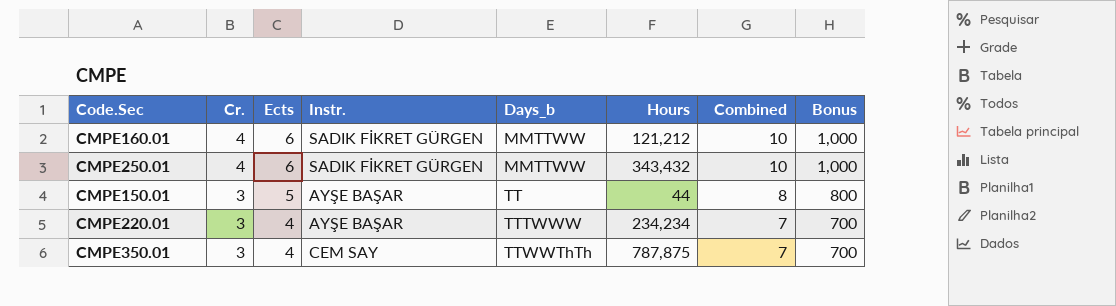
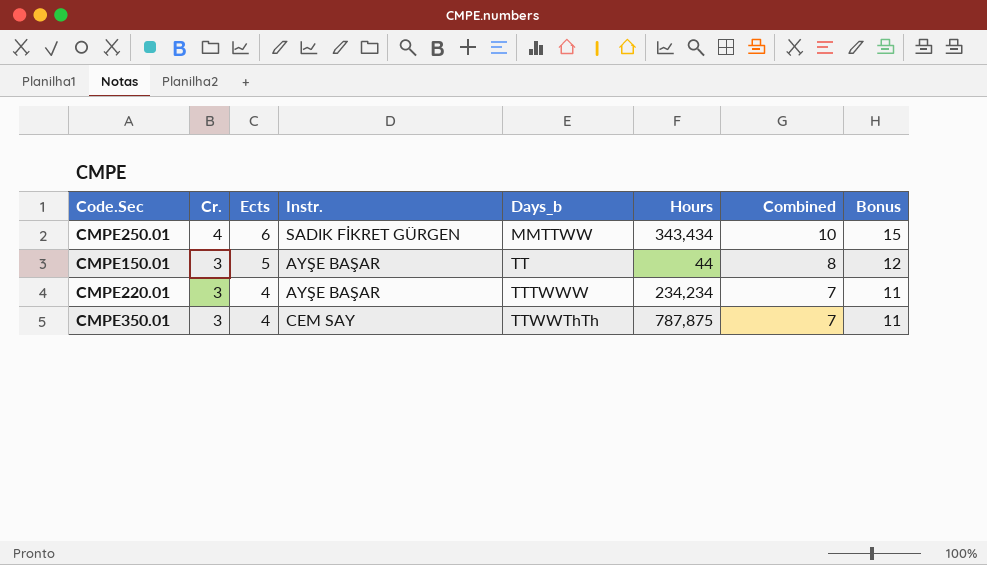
column Bonus | formula: [Combined] * 100 -> [Combined] * 1.5
row CMPE160.01: 4 | 6 | SADIK FİKRET GÜRGEN | MMTTWW | 121,212 | 10 | 1,000 -> none
CMPE250.01 | Hours: 343,432 -> 343,434

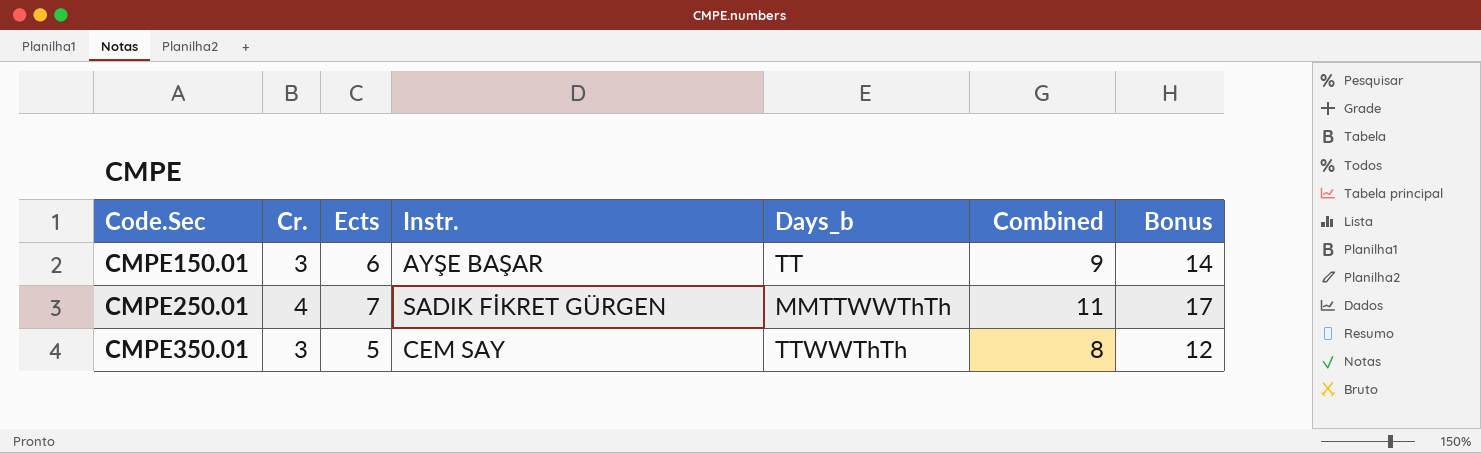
row order: Cr. descending -> Code.Sec ascending
column Hours | position: 6 -> none
row CMPE220.01: 3 | 4 | AYŞE BAŞAR | TTTWWW | 234,234 | 7 | 11 -> none
CMPE150.01 | Ects: 5 -> 6
CMPE150.01 | Combined: 8 -> 9
CMPE150.01 | Bonus: 12 -> 14
CMPE250.01 | Ects: 6 -> 7
CMPE250.01 | Days_b: MMTTWW -> MMTTWWThTh
CMPE250.01 | Combined: 10 -> 11
CMPE250.01 | Bonus: 15 -> 17
CMPE350.01 | Ects: 4 -> 5
CMPE350.01 | Combined: 7 -> 8
CMPE350.01 | Bonus: 11 -> 12

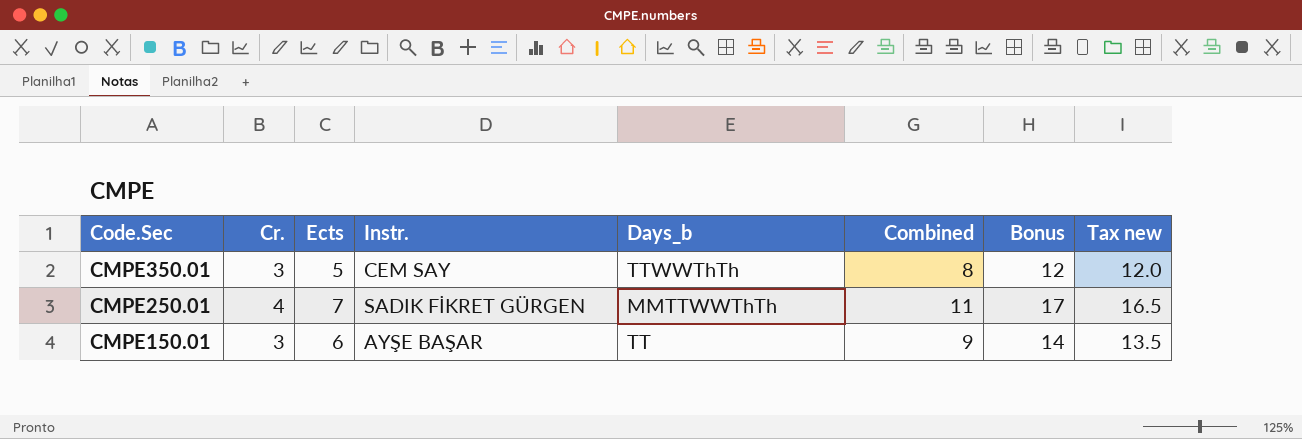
row order: Code.Sec ascending -> Code.Sec descending
column Tax new | formula: none -> [Combined] * 1.5

